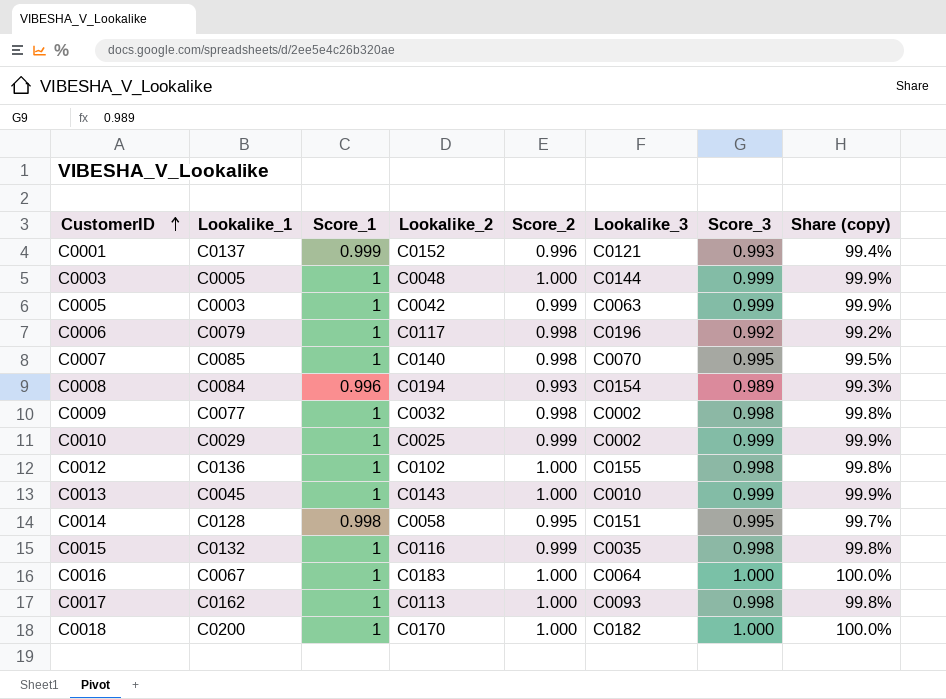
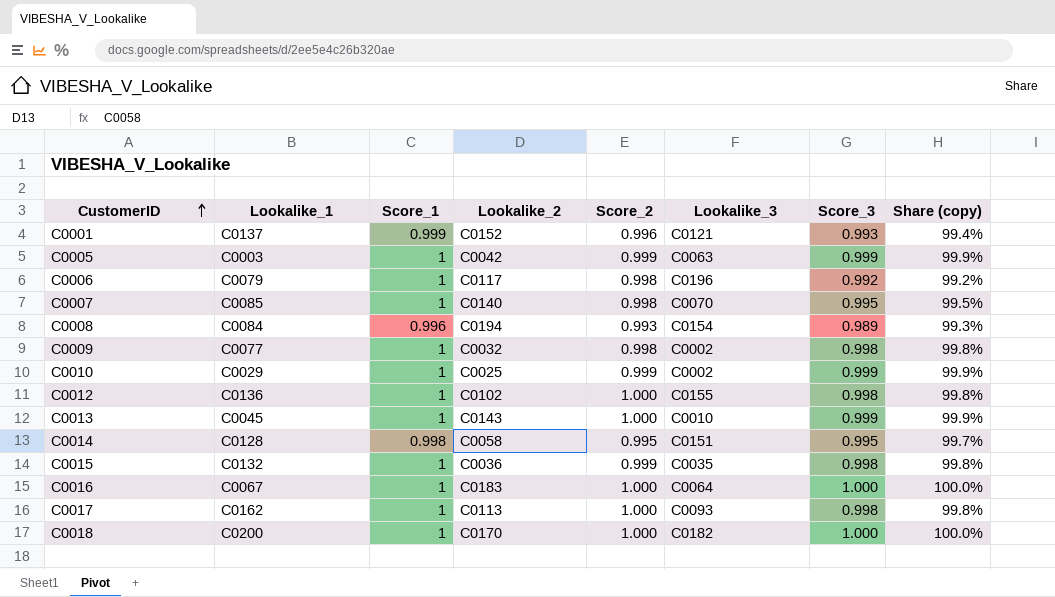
row C0003: C0005 | 1 | C0048 | 1.000 | C0144 | 0.999 | 99.9% -> none
C0015 | Lookalike_2: C0116 -> C0036

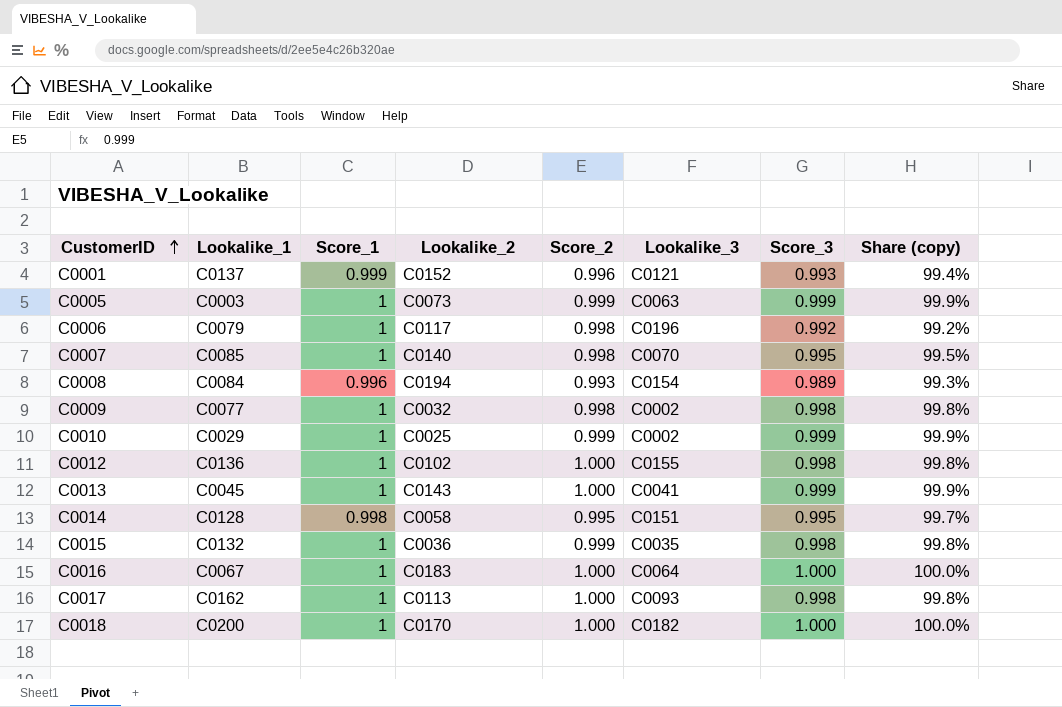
C0005 | Lookalike_2: C0042 -> C0073
C0013 | Lookalike_3: C0010 -> C0041

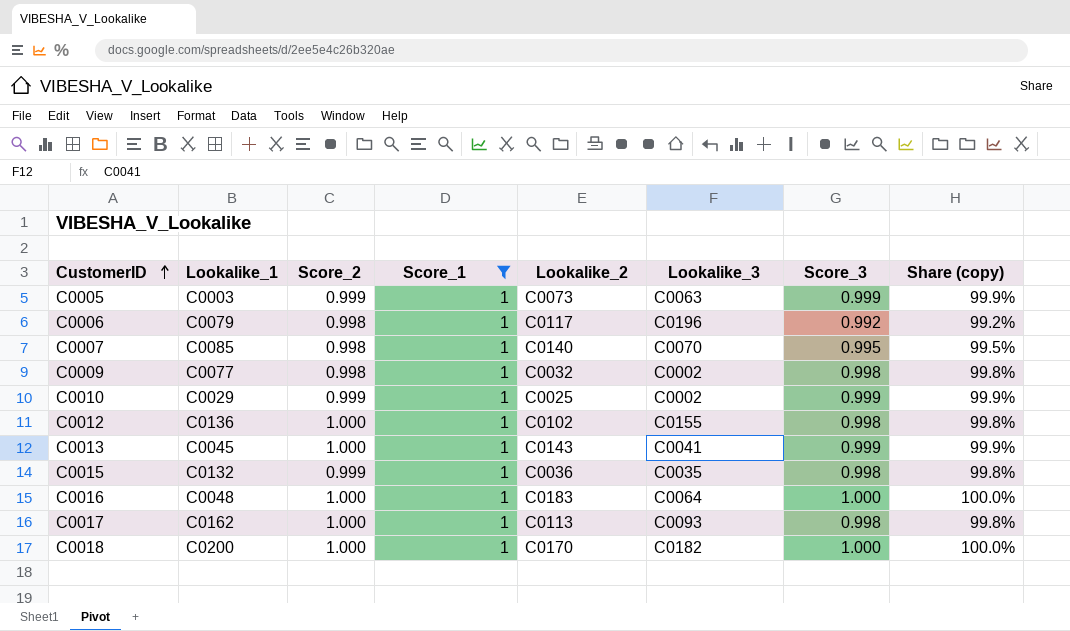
filter: none -> Score_1 = 1
column Score_2 | position: 5 -> 3
C0016 | Lookalike_1: C0067 -> C0048

